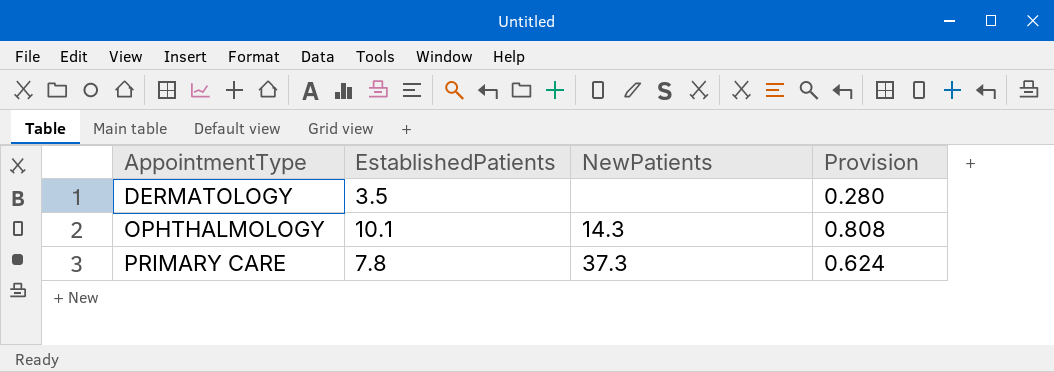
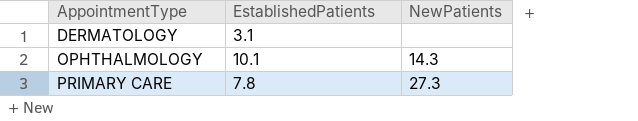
column Provision | formula: [EstablishedPatients] * 0.08 -> none
DERMATOLOGY | EstablishedPatients: 3.5 -> 3.1
PRIMARY CARE | NewPatients: 37.3 -> 27.3

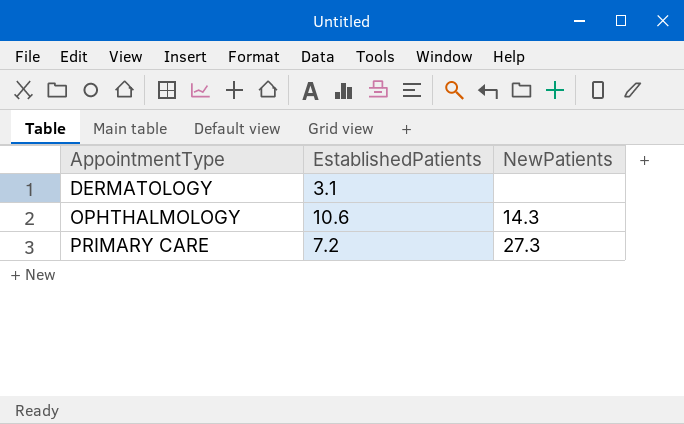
OPHTHALMOLOGY | EstablishedPatients: 10.1 -> 10.6
PRIMARY CARE | EstablishedPatients: 7.8 -> 7.2

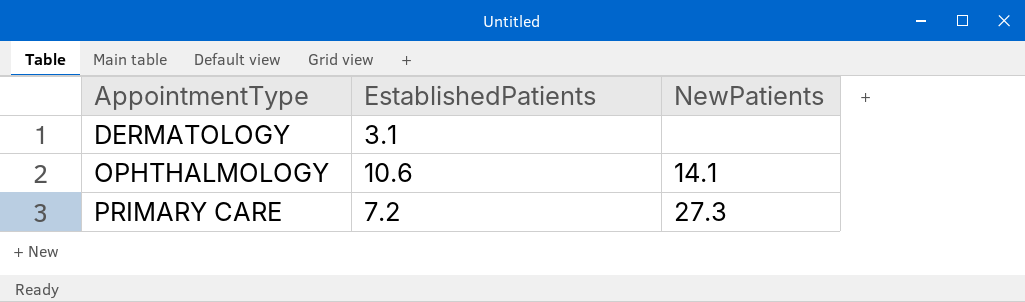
OPHTHALMOLOGY | NewPatients: 14.3 -> 14.1

